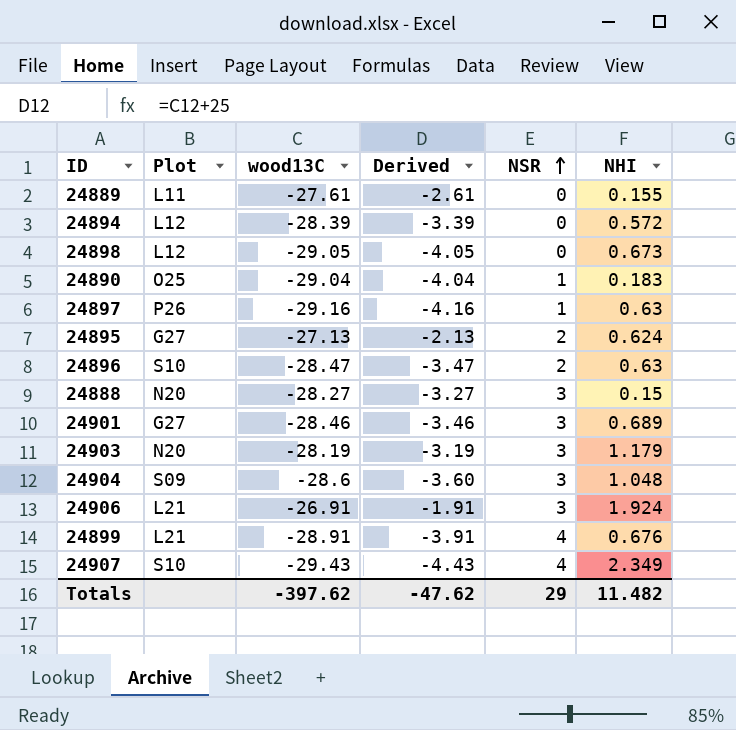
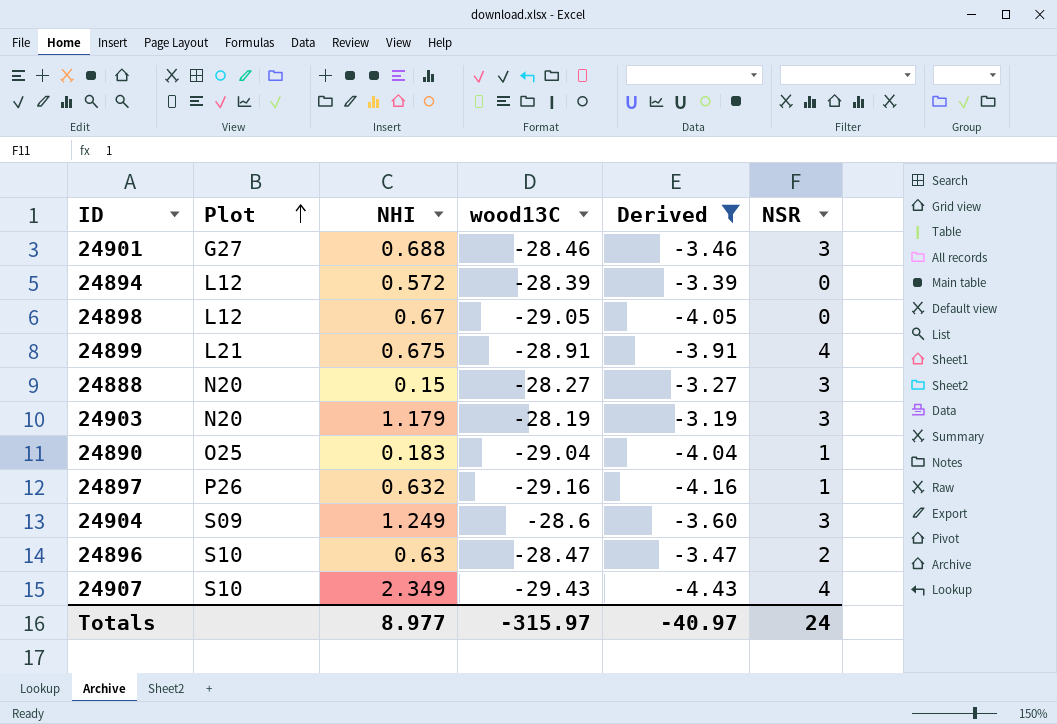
filter: none -> Derived <= -3.19
row order: NSR ascending -> Plot ascending
column NHI | position: 6 -> 3
24901 | NHI: 0.689 -> 0.688
24898 | NHI: 0.673 -> 0.67
24899 | NHI: 0.676 -> 0.675
24897 | NHI: 0.63 -> 0.632
24904 | NHI: 1.048 -> 1.249
Totals | NHI: 11.482 -> 8.977
Totals | wood13C: -397.62 -> -315.97
Totals | Derived: -47.62 -> -40.97
Totals | NSR: 29 -> 24

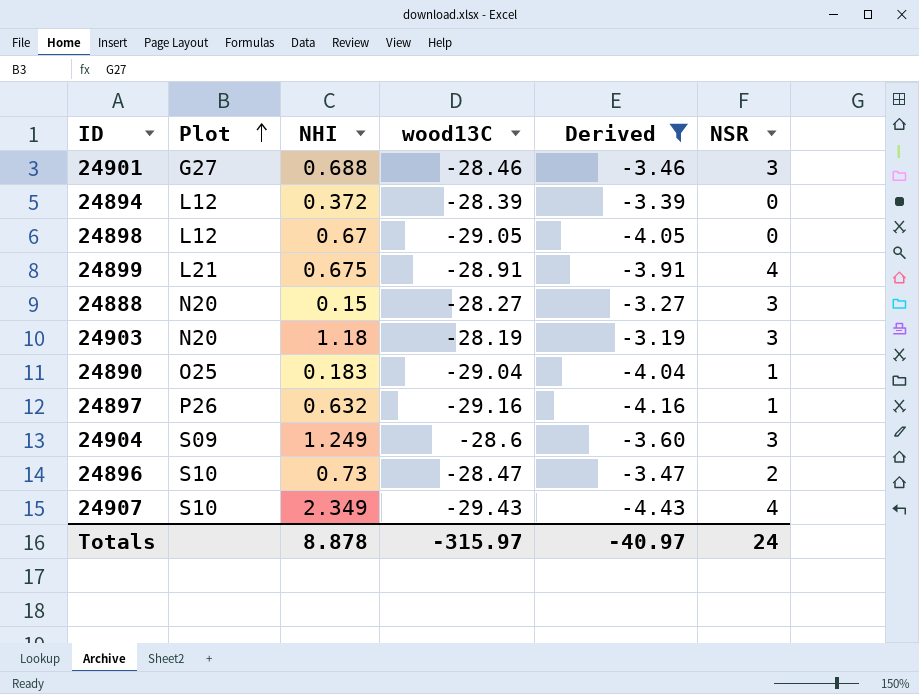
24894 | NHI: 0.572 -> 0.372
24903 | NHI: 1.179 -> 1.18
24896 | NHI: 0.63 -> 0.73
Totals | NHI: 8.977 -> 8.878

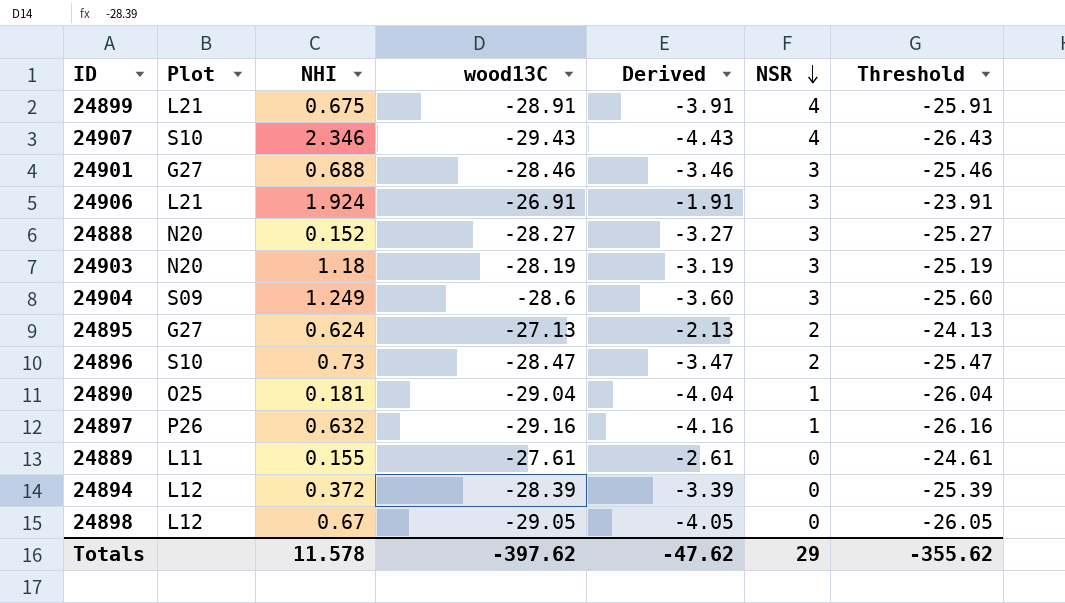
filter: Derived <= -3.19 -> none
row order: Plot ascending -> NSR descending
column Threshold | formula: none -> [wood13C] + 3
24907 | NHI: 2.349 -> 2.346
24888 | NHI: 0.15 -> 0.152
24890 | NHI: 0.183 -> 0.181
Totals | NHI: 8.878 -> 11.578
Totals | wood13C: -315.97 -> -397.62
Totals | Derived: -40.97 -> -47.62
Totals | NSR: 24 -> 29

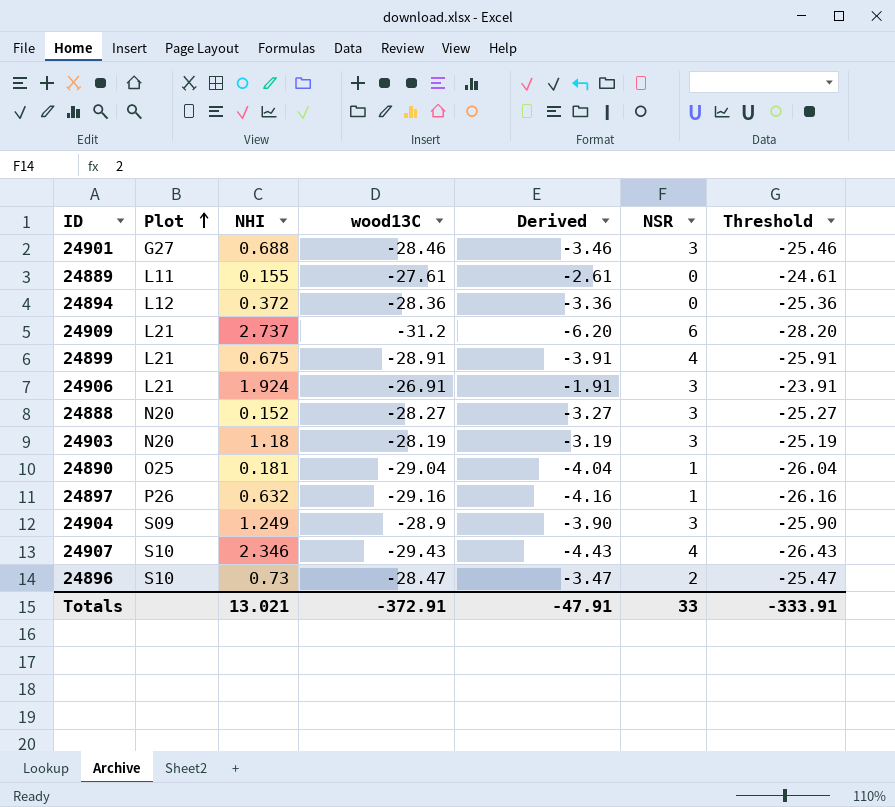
row order: NSR descending -> Plot ascending
row 24895: G27 | 0.624 | -27.13 | -2.13 | 2 | -24.13 -> none
row 24898: L12 | 0.67 | -29.05 | -4.05 | 0 | -26.05 -> none
24894 | wood13C: -28.39 -> -28.36
24894 | Derived: -3.39 -> -3.36
24894 | Threshold: -25.39 -> -25.36
row 24909: none -> L21 | 2.737 | -31.2 | -6.20 | 6 | -28.20
24904 | wood13C: -28.6 -> -28.9
24904 | Derived: -3.60 -> -3.90
24904 | Threshold: -25.60 -> -25.90
Totals | NHI: 11.578 -> 13.021
Totals | wood13C: -397.62 -> -372.91
Totals | Derived: -47.62 -> -47.91
Totals | NSR: 29 -> 33
Totals | Threshold: -355.62 -> -333.91

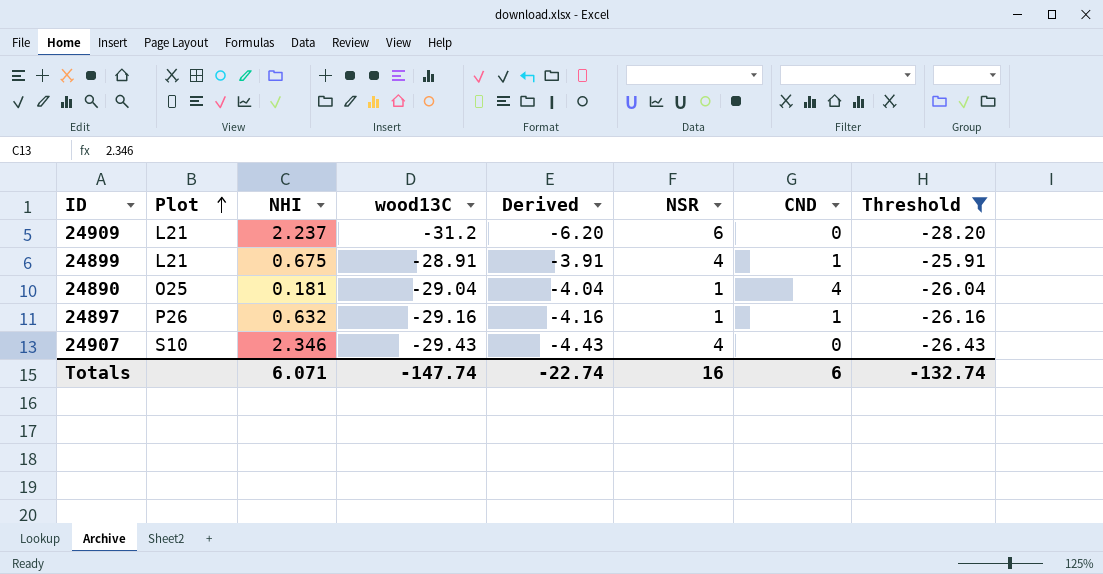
filter: none -> Threshold <= -25.91
column CND | position: none -> 7
24909 | NHI: 2.737 -> 2.237
Totals | NHI: 13.021 -> 6.071
Totals | wood13C: -372.91 -> -147.74
Totals | Derived: -47.91 -> -22.74
Totals | NSR: 33 -> 16
Totals | Threshold: -333.91 -> -132.74

